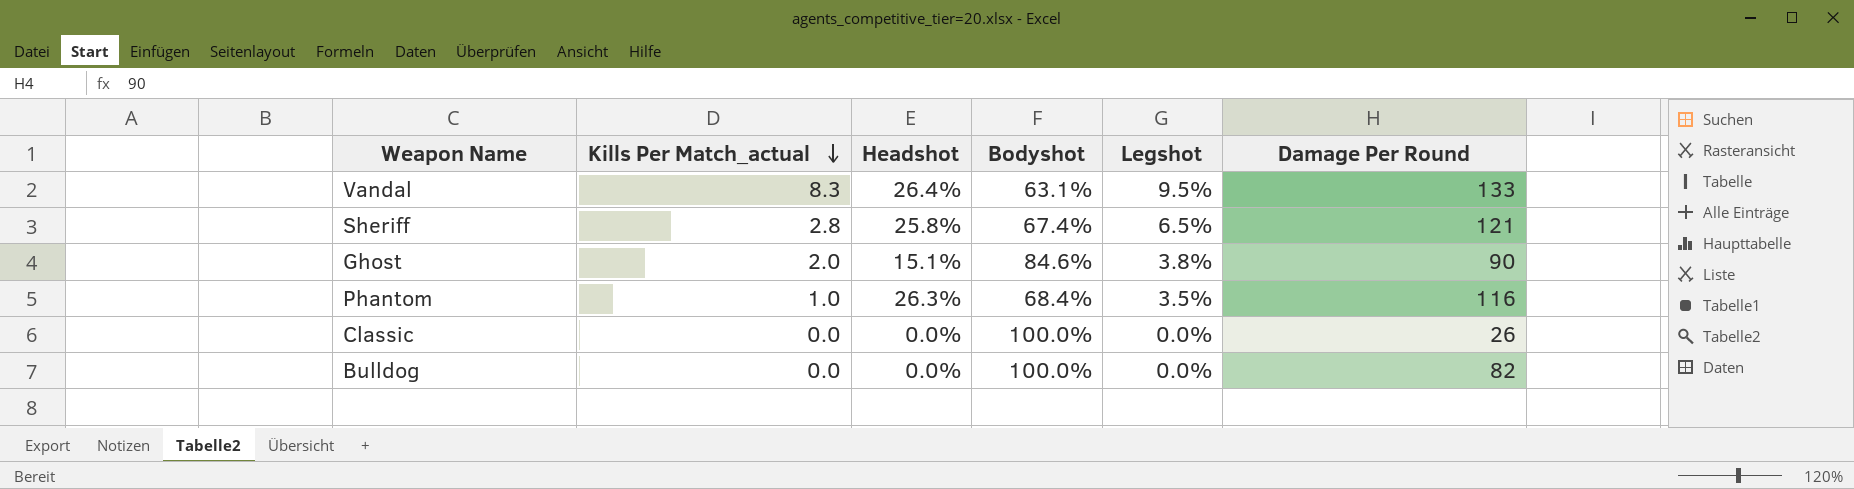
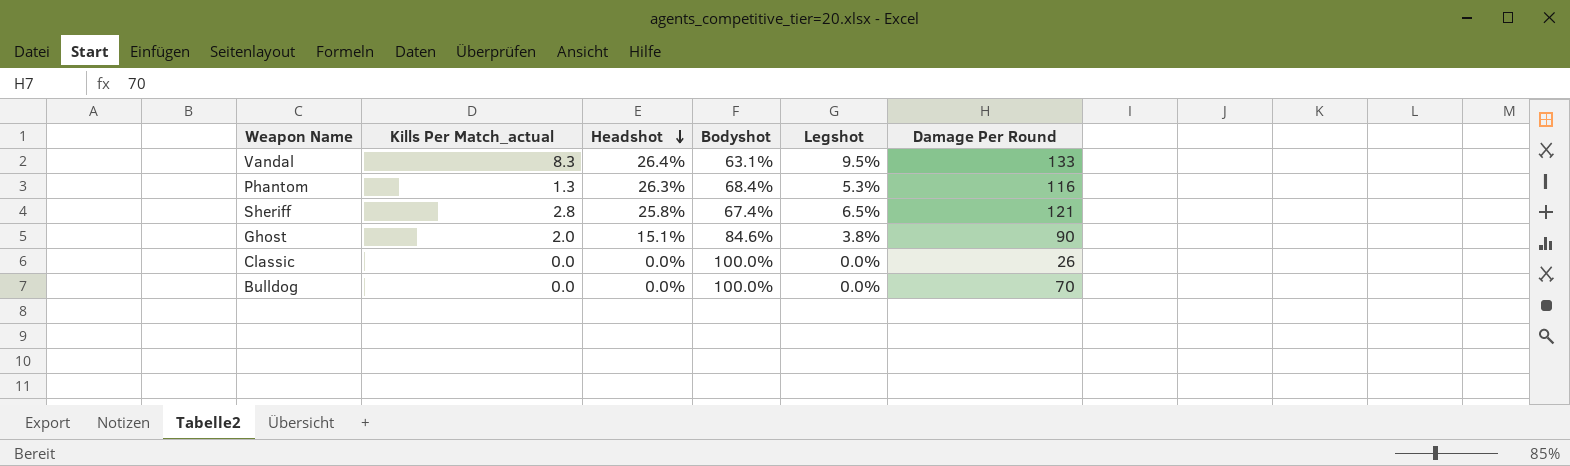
row order: Kills Per Match_actual descending -> Headshot descending
Phantom | Kills Per Match_actual: 1.0 -> 1.3
Phantom | Legshot: 3.5% -> 5.3%
Bulldog | Damage Per Round: 82 -> 70

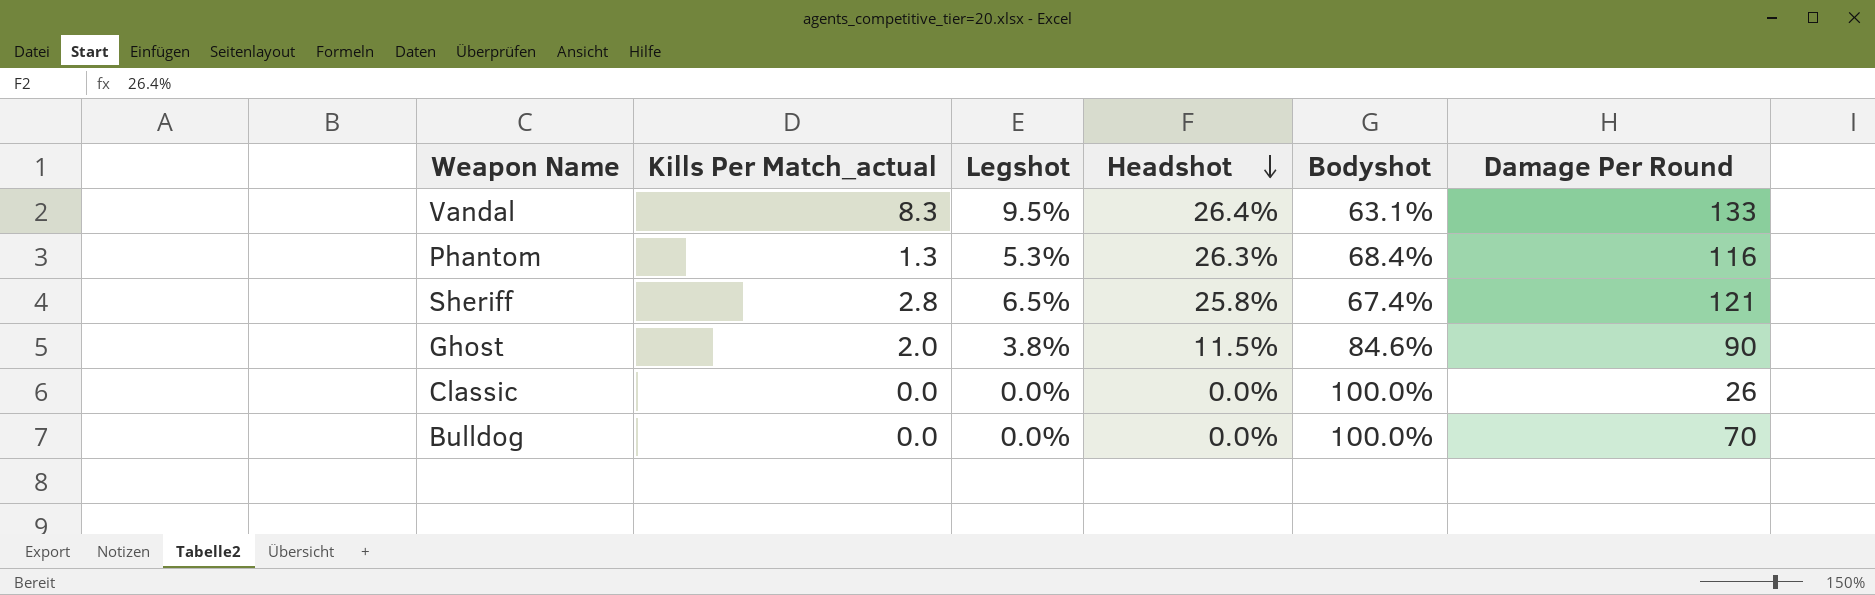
column Legshot | position: 5 -> 3
Ghost | Headshot: 15.1% -> 11.5%

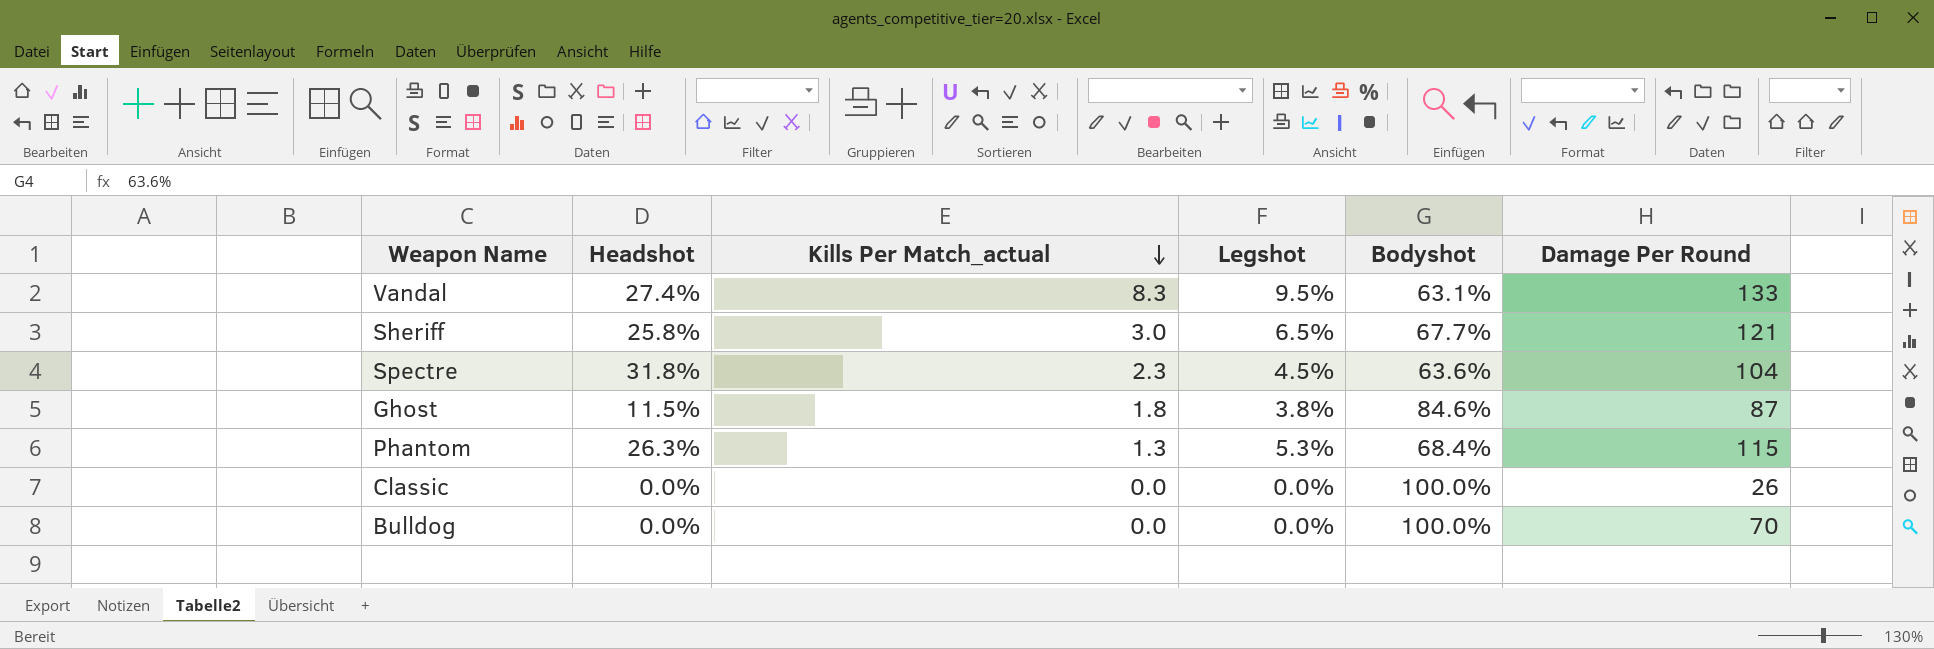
row order: Headshot descending -> Kills Per Match_actual descending
column Headshot | position: 4 -> 2
Vandal | Headshot: 26.4% -> 27.4%
Sheriff | Kills Per Match_actual: 2.8 -> 3.0
Sheriff | Bodyshot: 67.4% -> 67.7%
row Spectre: none -> 31.8% | 2.3 | 4.5% | 63.6% | 104
Ghost | Kills Per Match_actual: 2.0 -> 1.8
Ghost | Damage Per Round: 90 -> 87
Phantom | Damage Per Round: 116 -> 115

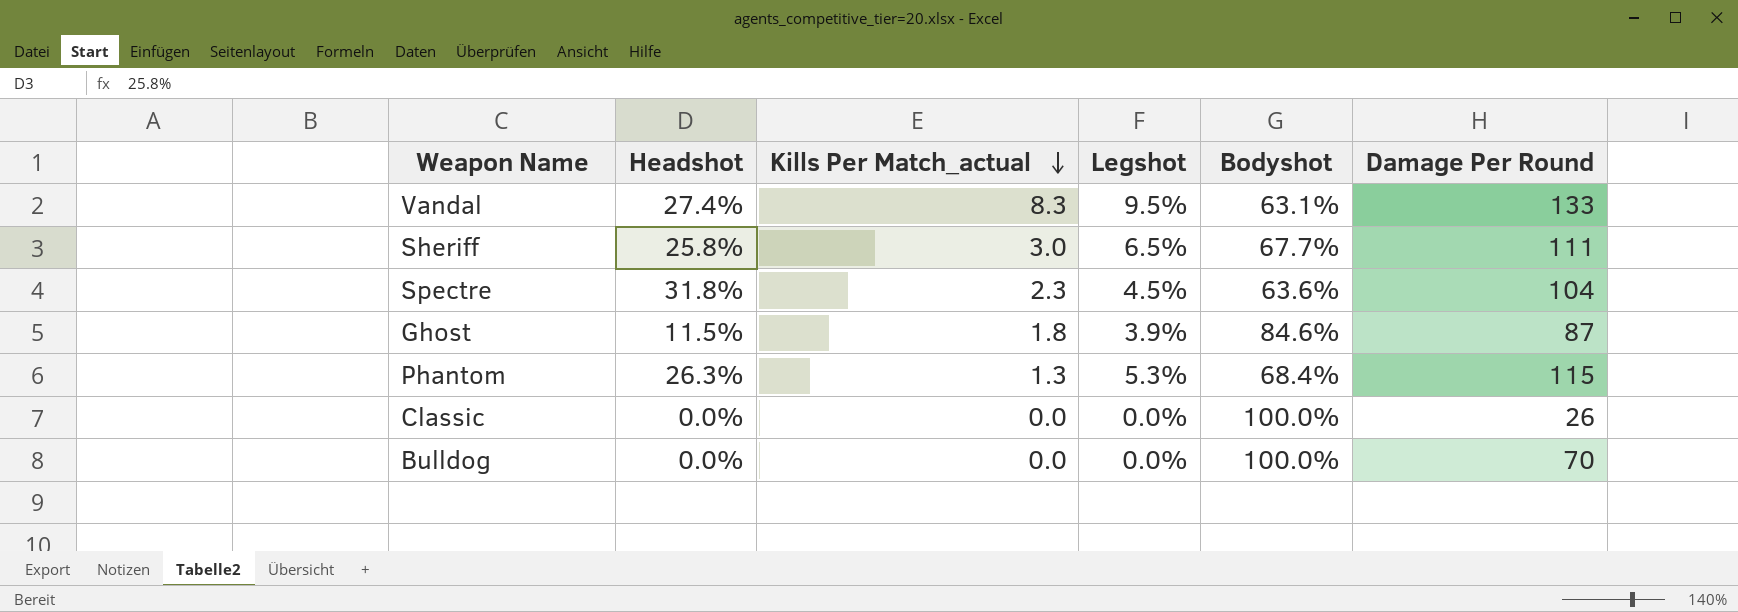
Sheriff | Damage Per Round: 121 -> 111
Ghost | Legshot: 3.8% -> 3.9%

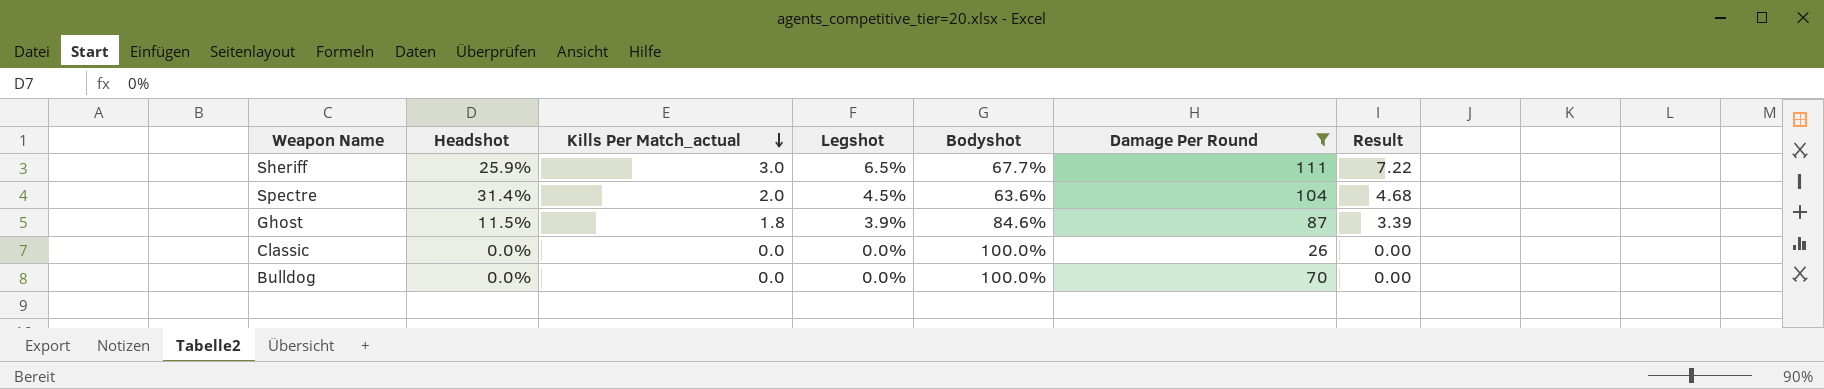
filter: none -> Damage Per Round <= 111
column Result | formula: none -> [Legshot] * [Damage Per Round]
Sheriff | Headshot: 25.8% -> 25.9%
Spectre | Headshot: 31.8% -> 31.4%
Spectre | Kills Per Match_actual: 2.3 -> 2.0

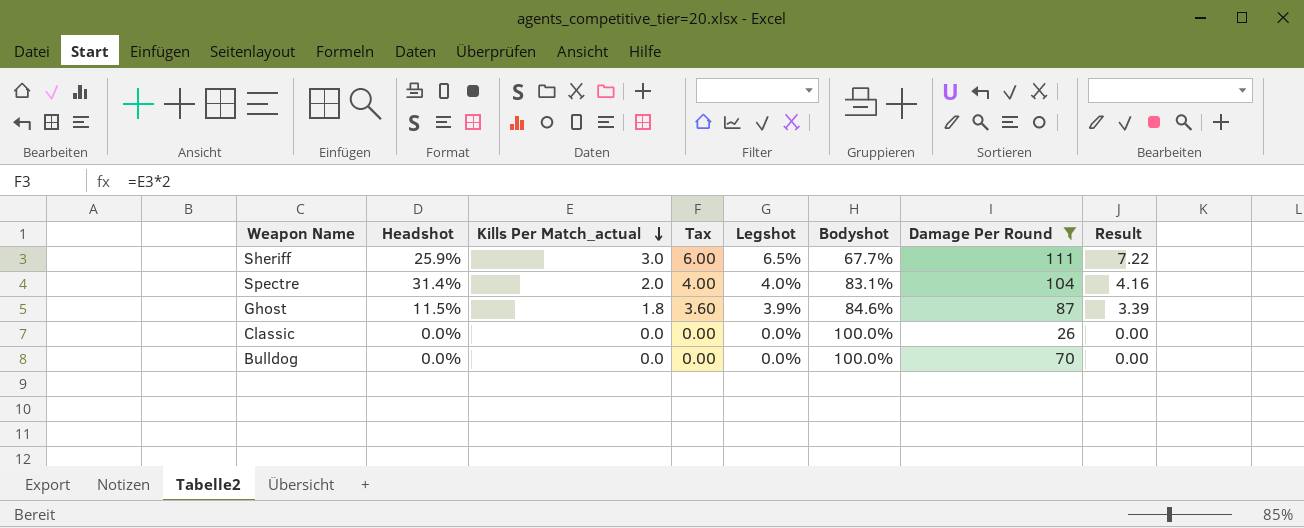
column Tax | formula: none -> [Kills Per Match_actual] * 2
Spectre | Legshot: 4.5% -> 4.0%
Spectre | Bodyshot: 63.6% -> 83.1%
Spectre | Result: 4.68 -> 4.16

